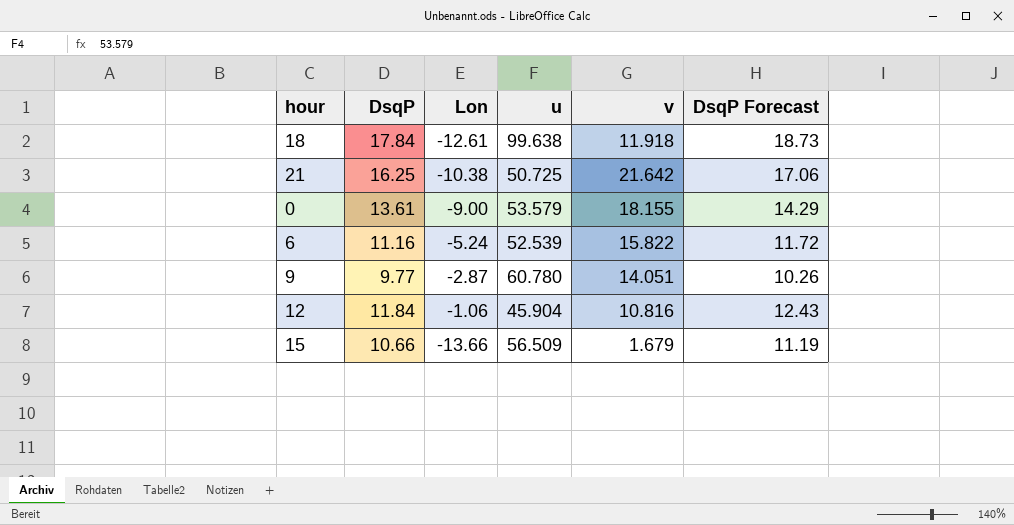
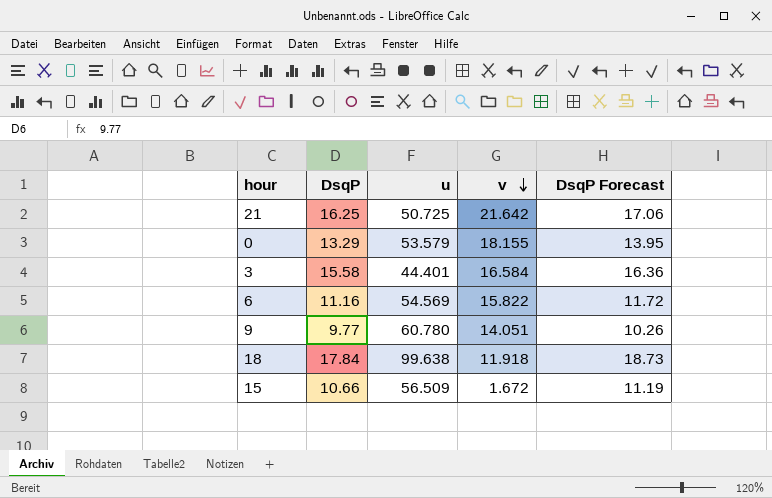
row order: none -> v descending
column Lon | position: 3 -> none
row 12: 11.84 | -1.06 | 45.904 | 10.816 | 12.43 -> none
0 | DsqP: 13.61 -> 13.29
0 | DsqP Forecast: 14.29 -> 13.95
row 3: none -> 15.58 | 44.401 | 16.584 | 16.36
6 | u: 52.539 -> 54.569
15 | v: 1.679 -> 1.672

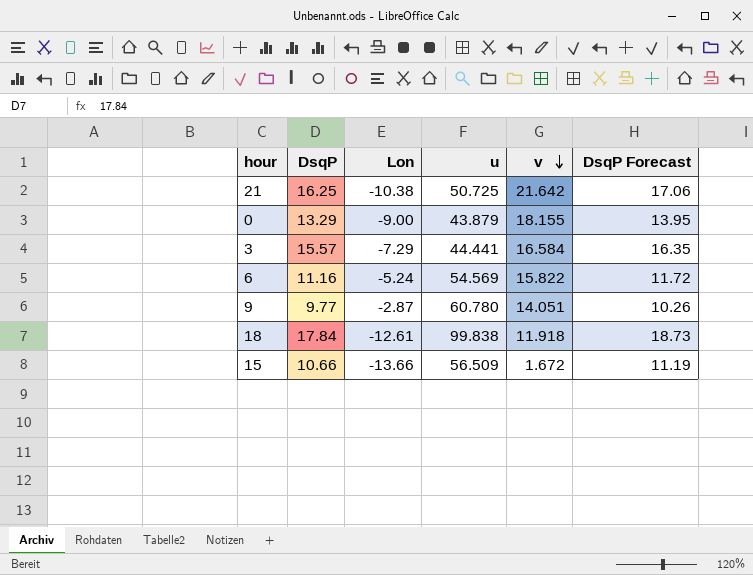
column Lon | position: none -> 3
0 | u: 53.579 -> 43.879
3 | DsqP: 15.58 -> 15.57
3 | u: 44.401 -> 44.441
3 | DsqP Forecast: 16.36 -> 16.35
18 | u: 99.638 -> 99.838

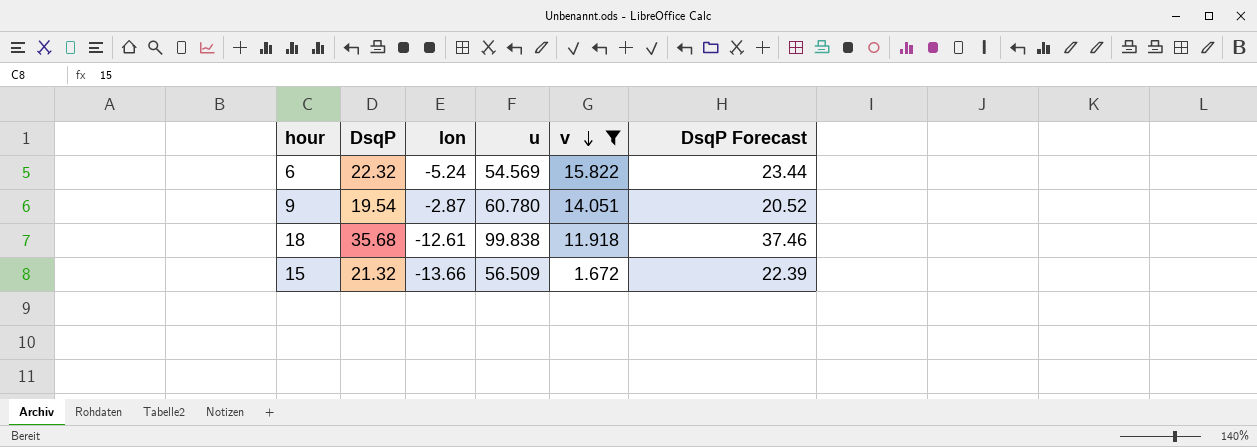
filter: none -> v <= 15.822
column name: Lon -> lon
6 | DsqP: 11.16 -> 22.32
6 | DsqP Forecast: 11.72 -> 23.44
9 | DsqP: 9.77 -> 19.54
9 | DsqP Forecast: 10.26 -> 20.52
18 | DsqP: 17.84 -> 35.68
18 | DsqP Forecast: 18.73 -> 37.46
15 | DsqP: 10.66 -> 21.32
15 | DsqP Forecast: 11.19 -> 22.39

